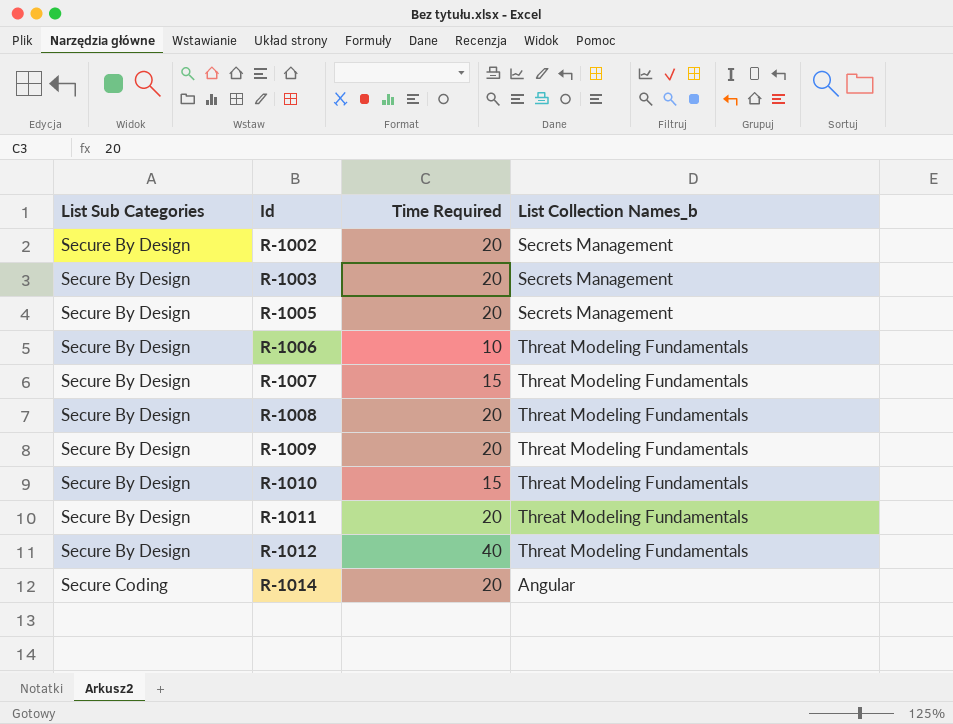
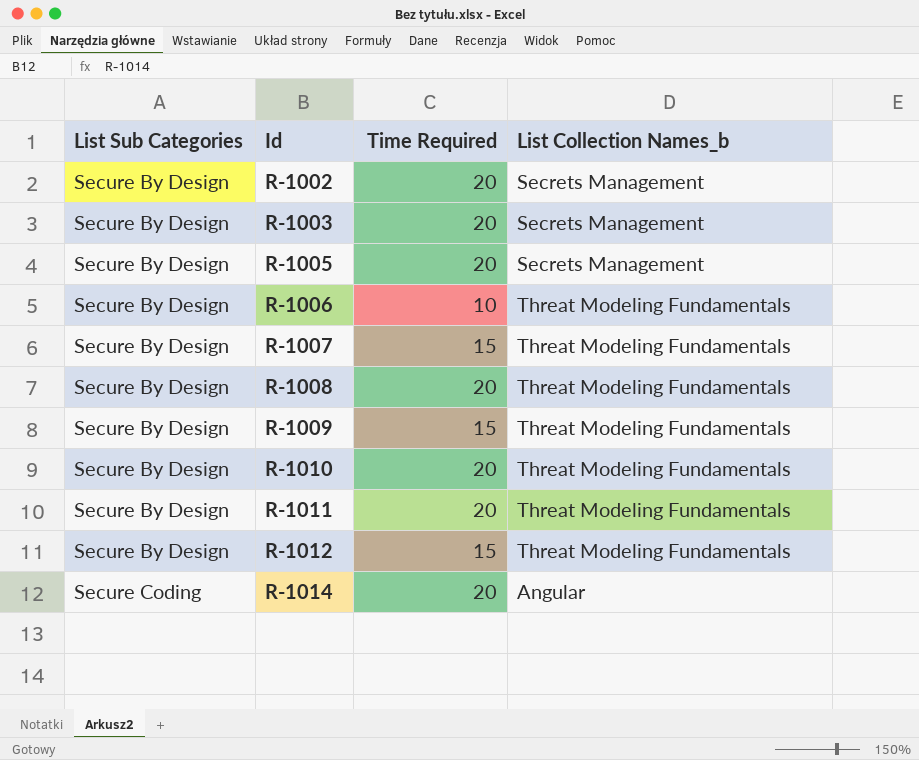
R-1009 | Time Required: 20 -> 15
R-1010 | Time Required: 15 -> 20
R-1012 | Time Required: 40 -> 15

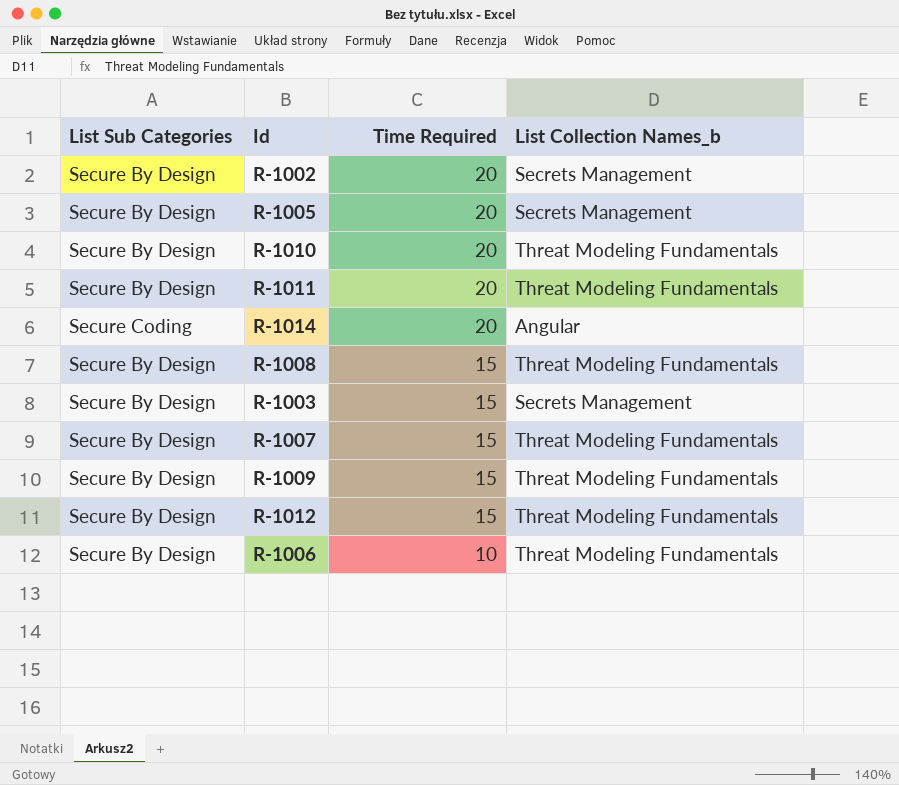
row order: List Sub Categories ascending -> Time Required descending
R-1008 | Time Required: 20 -> 15
R-1003 | Time Required: 20 -> 15

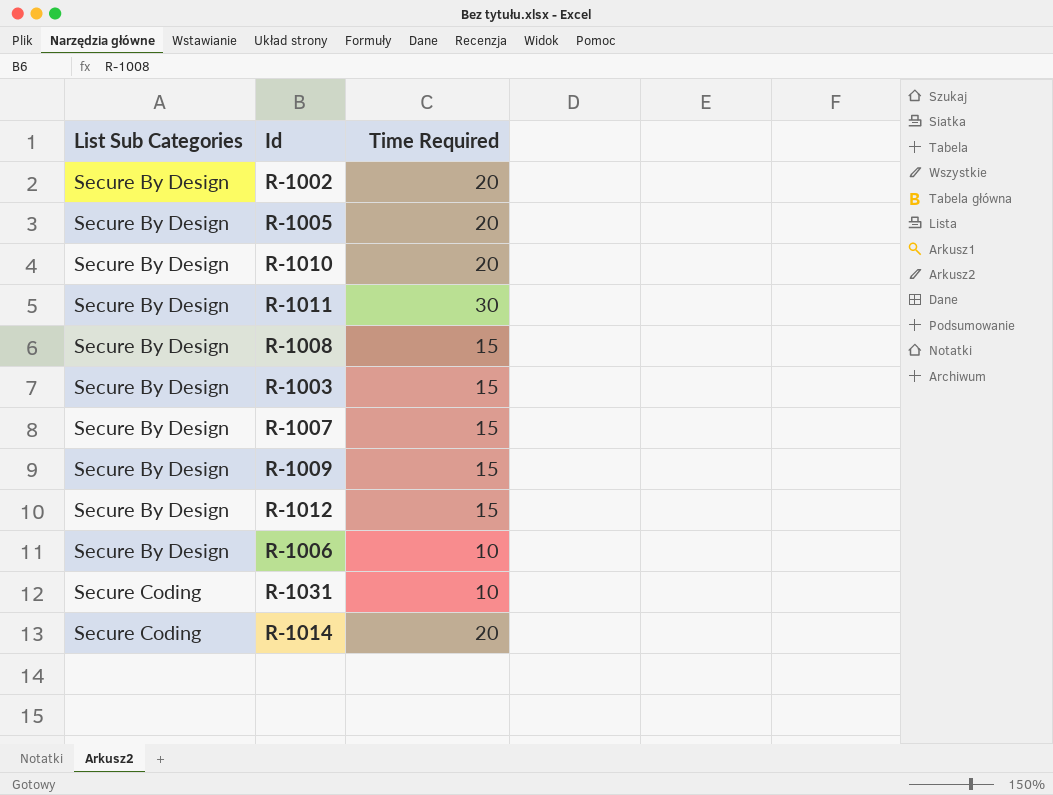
row order: Time Required descending -> List Sub Categories ascending
column List Collection Names_b | position: 4 -> none
R-1011 | Time Required: 20 -> 30
row R-1031: none -> Secure Coding | 10

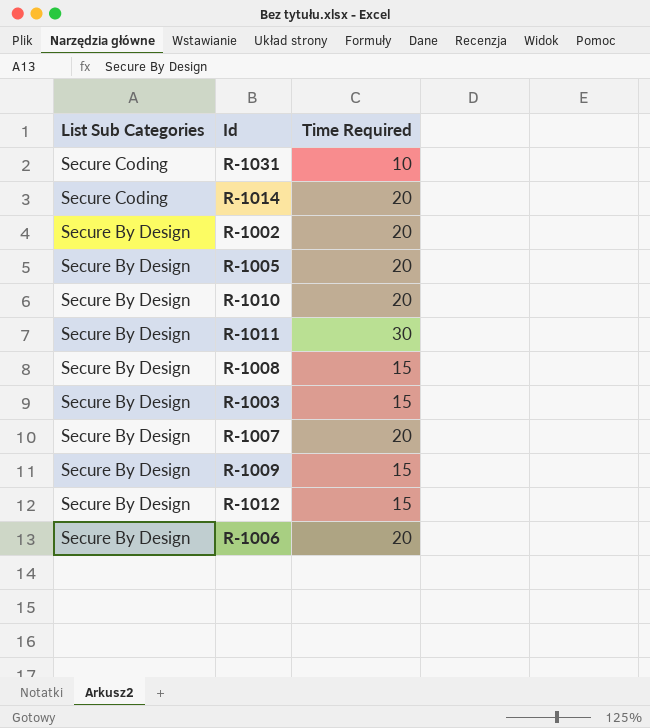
row order: List Sub Categories ascending -> List Sub Categories descending
R-1007 | Time Required: 15 -> 20
R-1006 | Time Required: 10 -> 20

